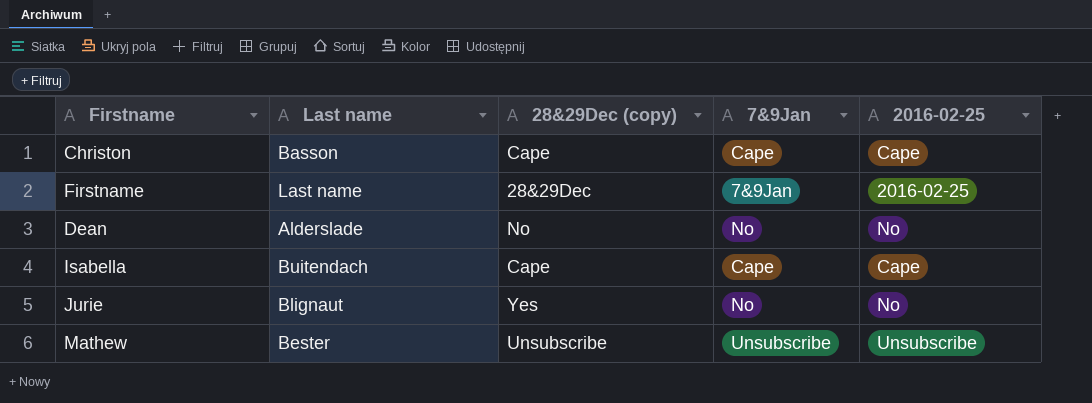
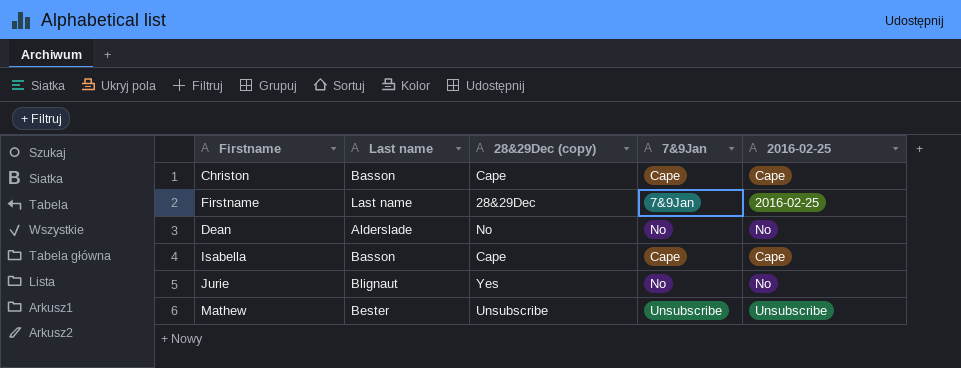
Isabella | Last name: Buitendach -> Basson

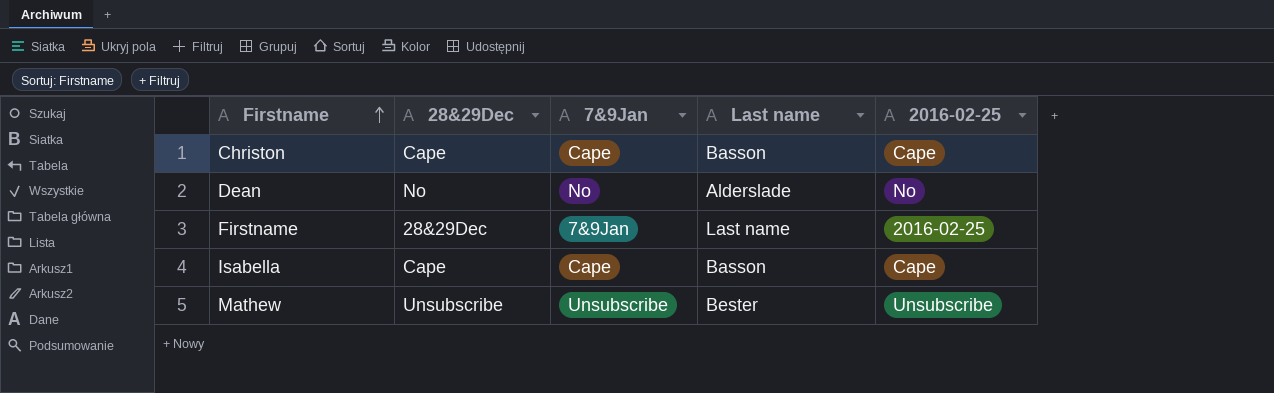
row order: none -> Firstname ascending
column name: 28&29Dec (copy) -> 28&29Dec
column Last name | position: 2 -> 4
row Jurie: Blignaut | Yes | No | No -> none

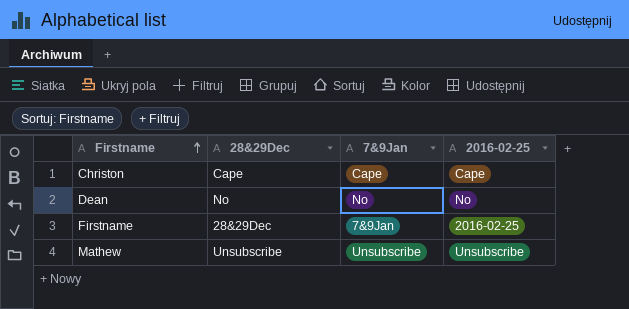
column Last name | position: 4 -> none
row Isabella: Cape | Cape | Basson | Cape -> none

